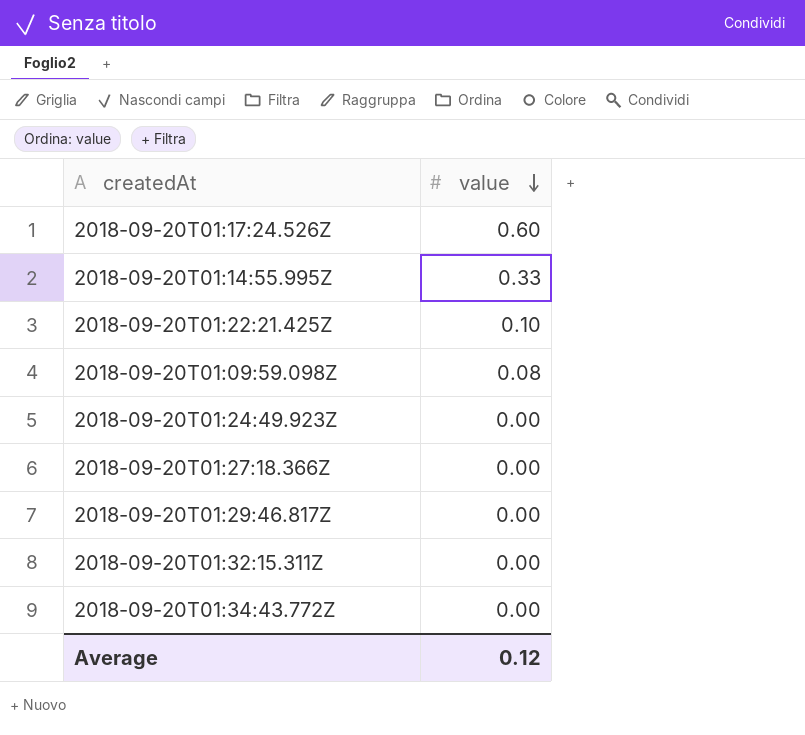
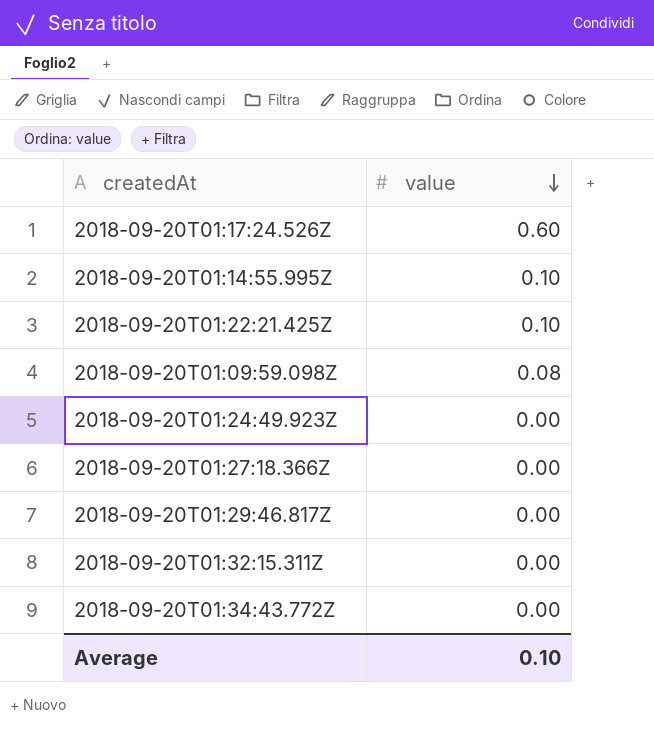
2018-09-20T01:14:55.995Z | value: 0.33 -> 0.10
Average | value: 0.12 -> 0.10

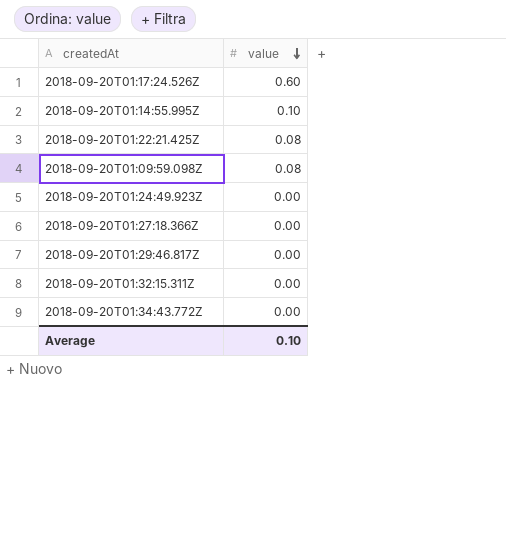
2018-09-20T01:22:21.425Z | value: 0.10 -> 0.08

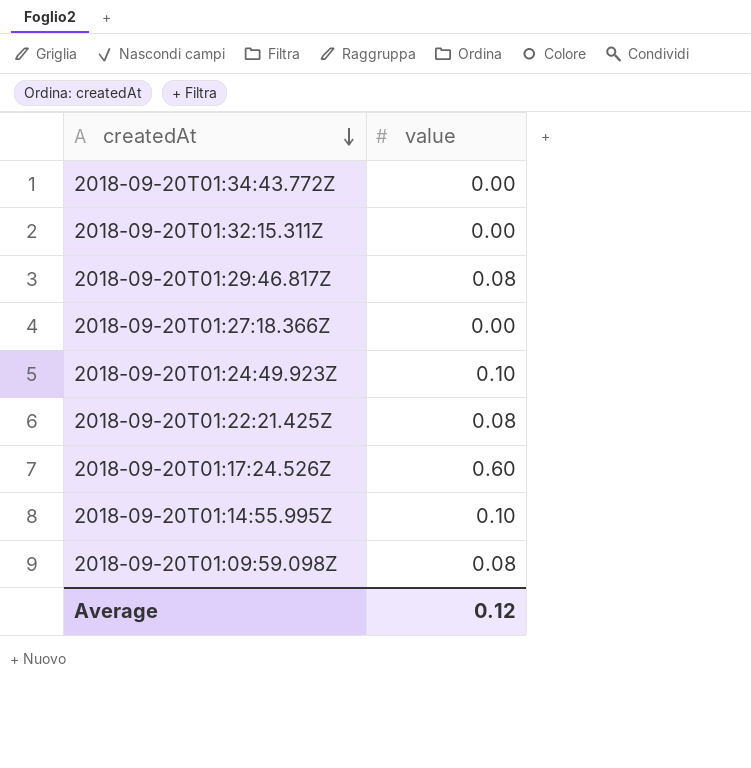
row order: value descending -> createdAt descending
2018-09-20T01:29:46.817Z | value: 0.00 -> 0.08
2018-09-20T01:24:49.923Z | value: 0.00 -> 0.10
Average | value: 0.10 -> 0.12

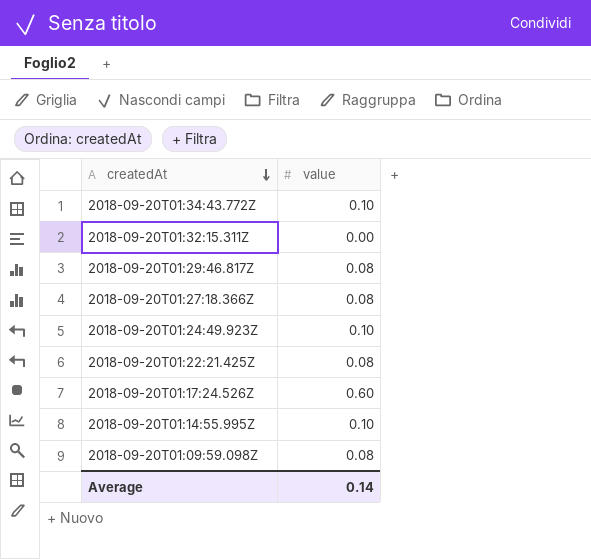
2018-09-20T01:34:43.772Z | value: 0.00 -> 0.10
2018-09-20T01:27:18.366Z | value: 0.00 -> 0.08
Average | value: 0.12 -> 0.14

